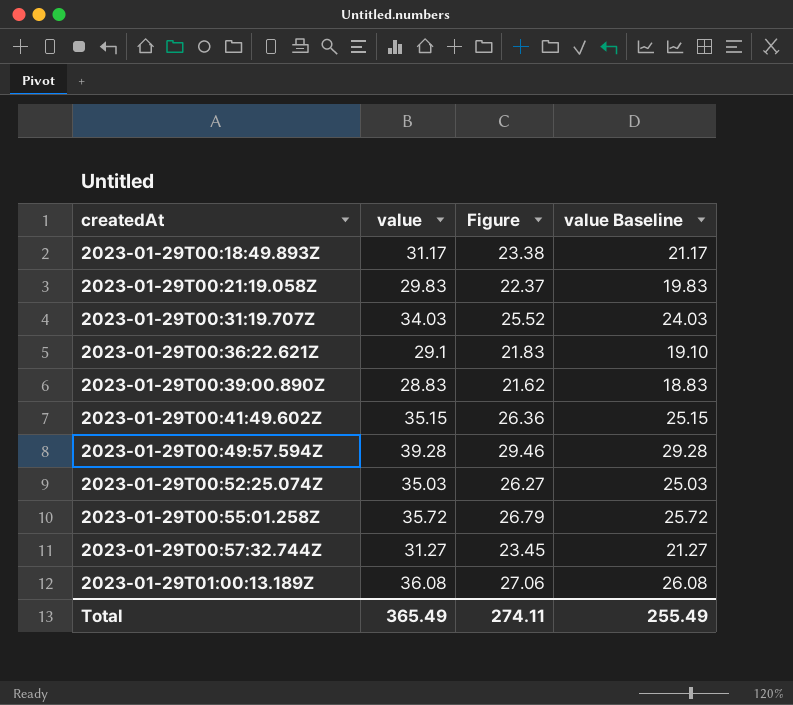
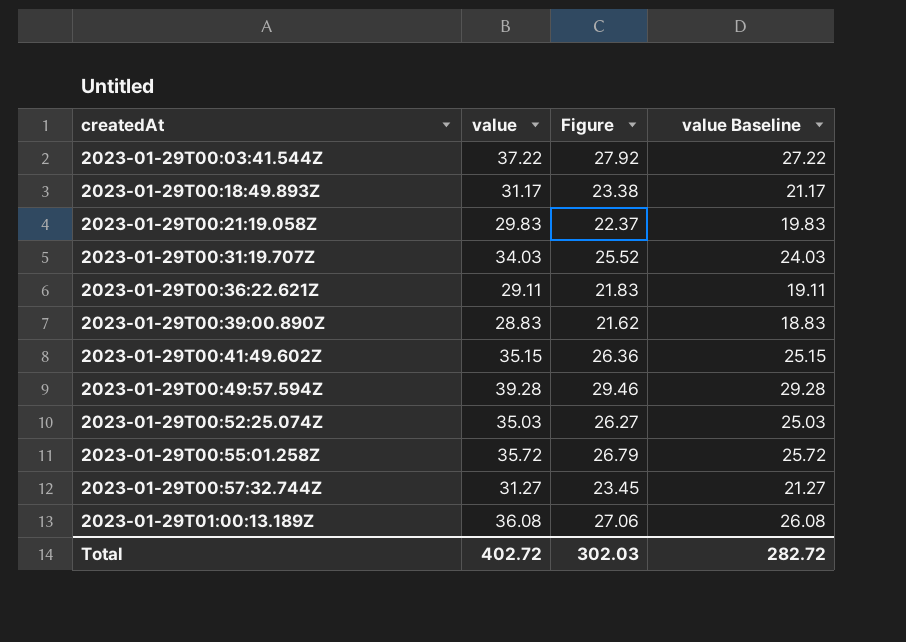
row 2023-01-29T00:03:41.544Z: none -> 37.22 | 27.92 | 27.22
2023-01-29T00:36:22.621Z | value: 29.1 -> 29.11
2023-01-29T00:36:22.621Z | value Baseline: 19.10 -> 19.11
Total | value: 365.49 -> 402.72
Total | Figure: 274.11 -> 302.03
Total | value Baseline: 255.49 -> 282.72

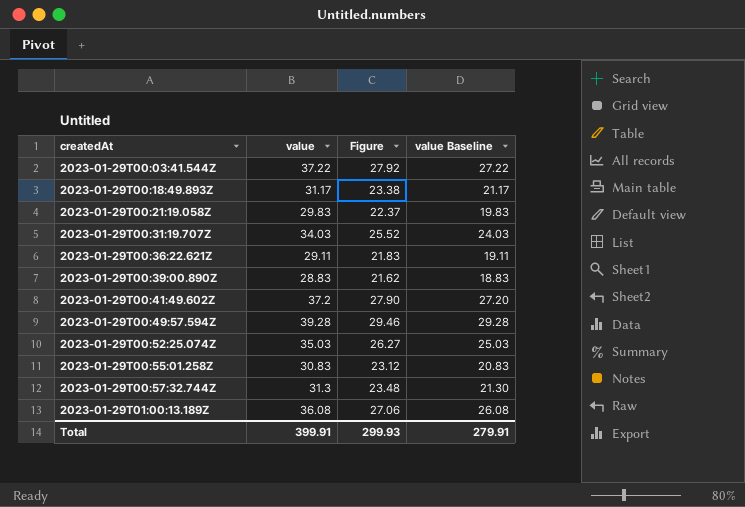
2023-01-29T00:41:49.602Z | value: 35.15 -> 37.2
2023-01-29T00:41:49.602Z | Figure: 26.36 -> 27.90
2023-01-29T00:41:49.602Z | value Baseline: 25.15 -> 27.20
2023-01-29T00:55:01.258Z | value: 35.72 -> 30.83
2023-01-29T00:55:01.258Z | Figure: 26.79 -> 23.12
2023-01-29T00:55:01.258Z | value Baseline: 25.72 -> 20.83
2023-01-29T00:57:32.744Z | value: 31.27 -> 31.3
2023-01-29T00:57:32.744Z | Figure: 23.45 -> 23.48
2023-01-29T00:57:32.744Z | value Baseline: 21.27 -> 21.30
Total | value: 402.72 -> 399.91
Total | Figure: 302.03 -> 299.93
Total | value Baseline: 282.72 -> 279.91

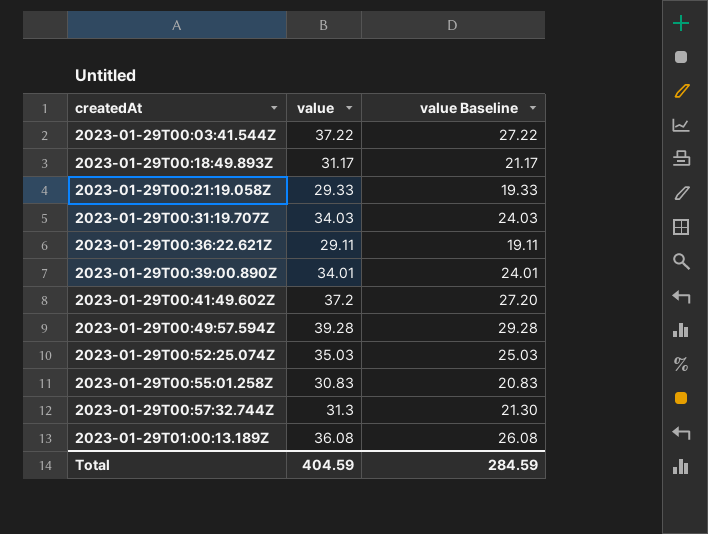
column Figure | formula: [value] * 0.75 -> none
2023-01-29T00:21:19.058Z | value: 29.83 -> 29.33
2023-01-29T00:21:19.058Z | value Baseline: 19.83 -> 19.33
2023-01-29T00:39:00.890Z | value: 28.83 -> 34.01
2023-01-29T00:39:00.890Z | value Baseline: 18.83 -> 24.01
Total | value: 399.91 -> 404.59
Total | value Baseline: 279.91 -> 284.59

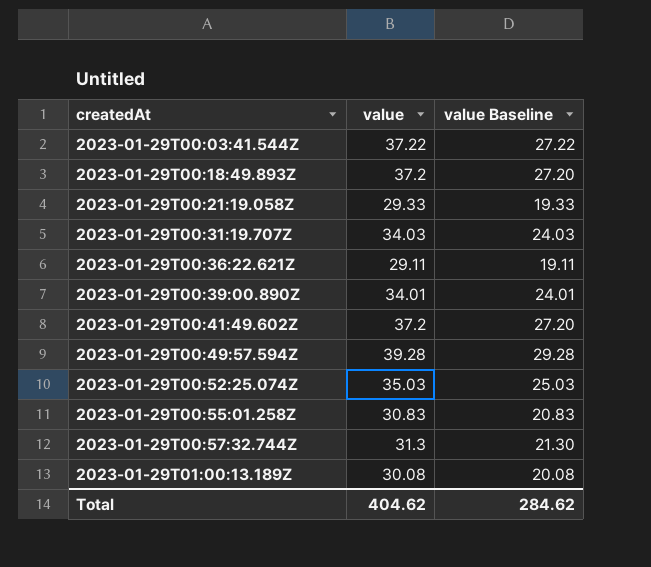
2023-01-29T00:18:49.893Z | value: 31.17 -> 37.2
2023-01-29T00:18:49.893Z | value Baseline: 21.17 -> 27.20
2023-01-29T01:00:13.189Z | value: 36.08 -> 30.08
2023-01-29T01:00:13.189Z | value Baseline: 26.08 -> 20.08
Total | value: 404.59 -> 404.62
Total | value Baseline: 284.59 -> 284.62

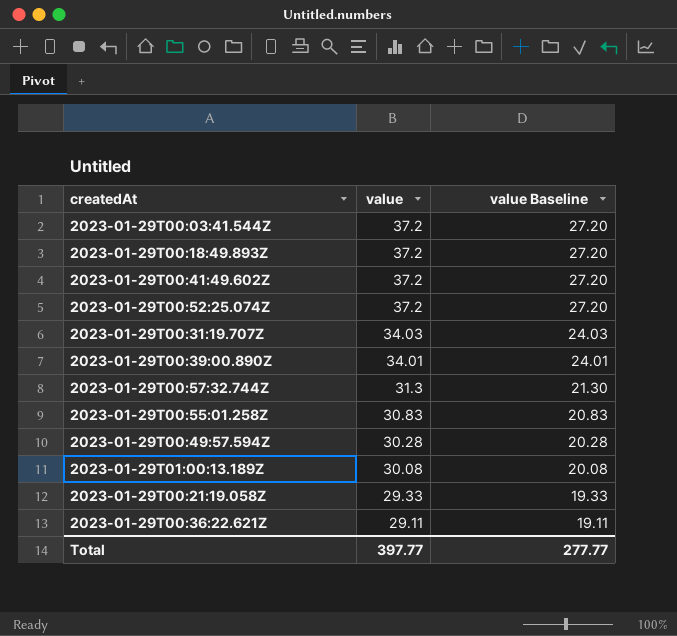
row order: createdAt ascending -> value descending
2023-01-29T00:03:41.544Z | value: 37.22 -> 37.2
2023-01-29T00:03:41.544Z | value Baseline: 27.22 -> 27.20
2023-01-29T00:52:25.074Z | value: 35.03 -> 37.2
2023-01-29T00:52:25.074Z | value Baseline: 25.03 -> 27.20
2023-01-29T00:49:57.594Z | value: 39.28 -> 30.28
2023-01-29T00:49:57.594Z | value Baseline: 29.28 -> 20.28
Total | value: 404.62 -> 397.77
Total | value Baseline: 284.62 -> 277.77

